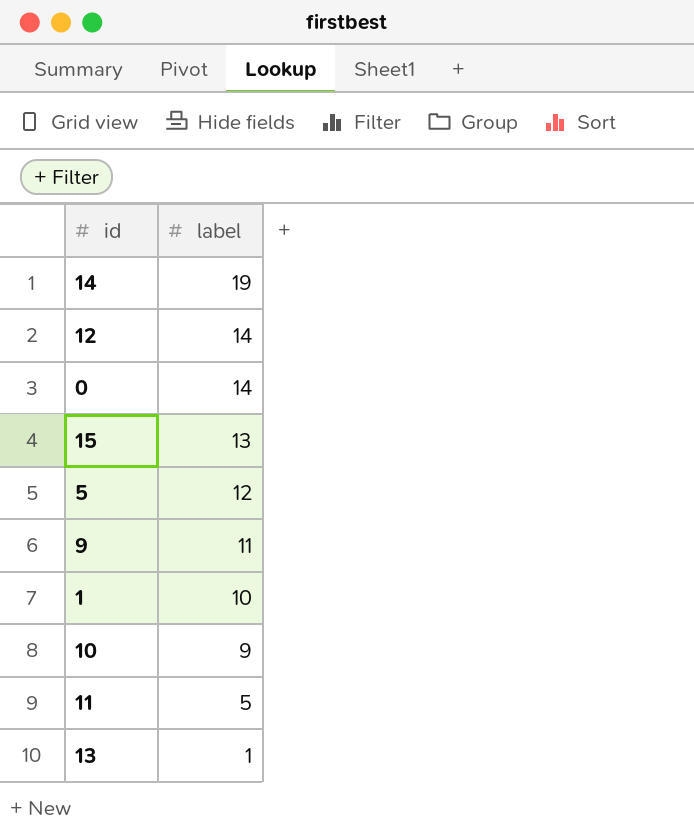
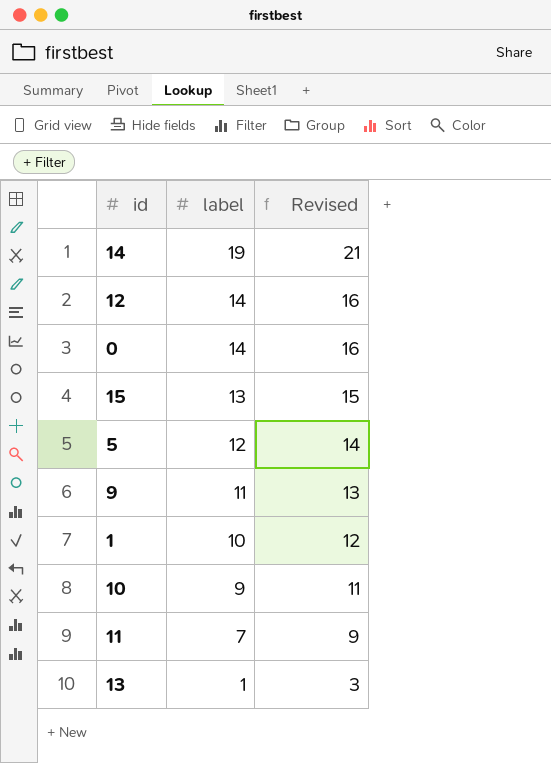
column Revised | formula: none -> [label] + 2
11 | label: 5 -> 7

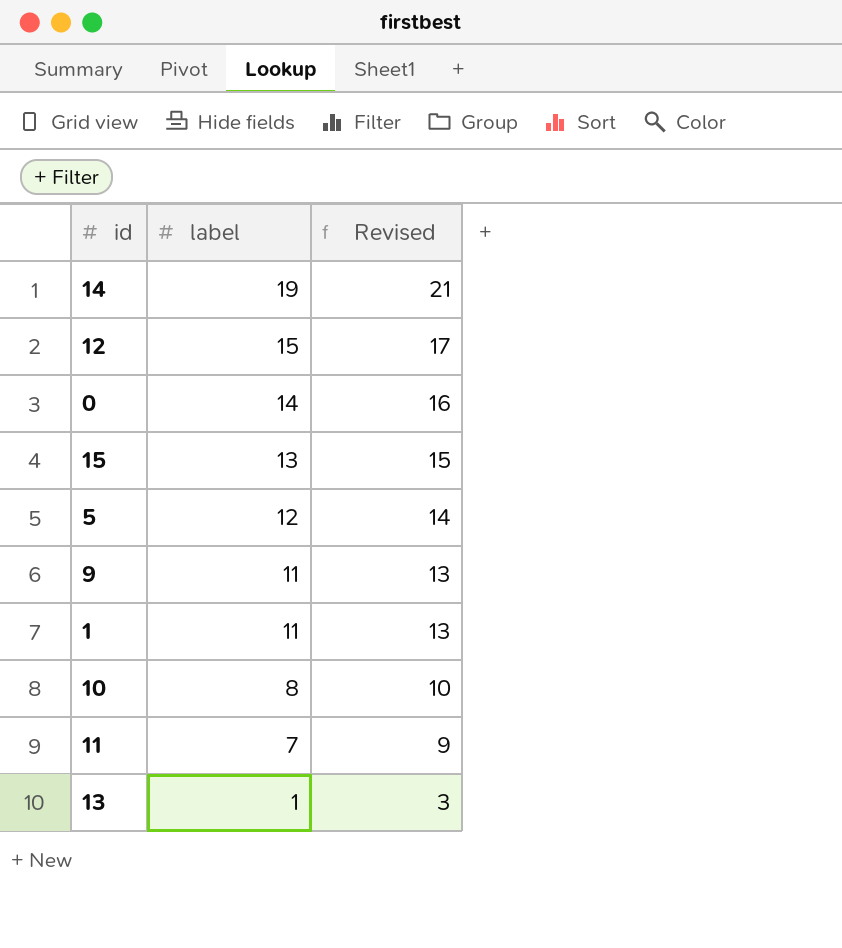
12 | label: 14 -> 15
12 | Revised: 16 -> 17
1 | label: 10 -> 11
1 | Revised: 12 -> 13
10 | label: 9 -> 8
10 | Revised: 11 -> 10

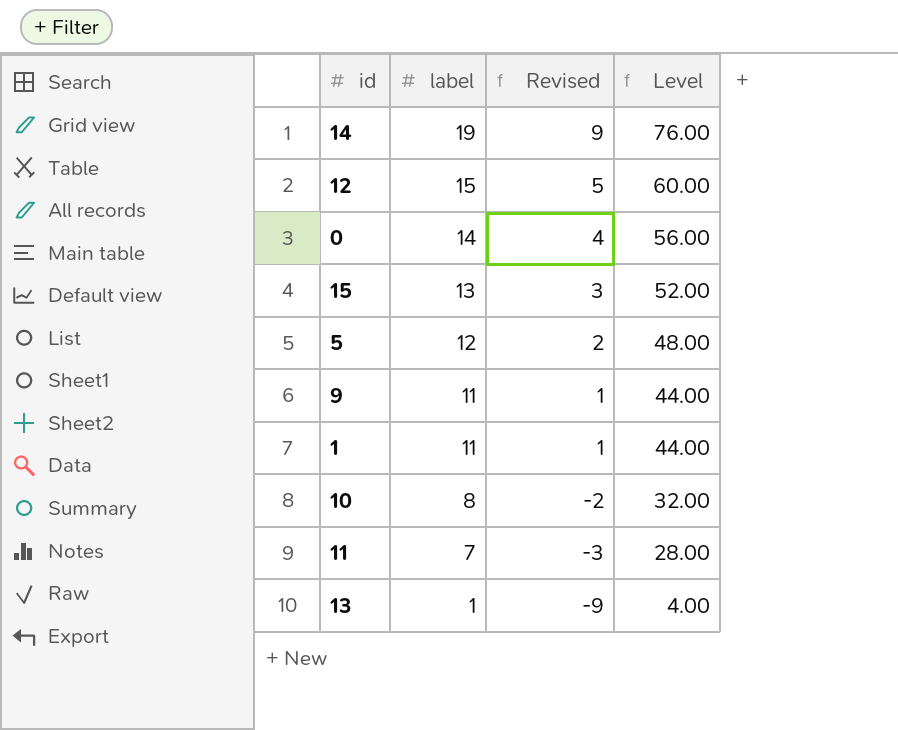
column Revised | formula: [label] + 2 -> [label] - 10
column Level | formula: none -> [label] * 4

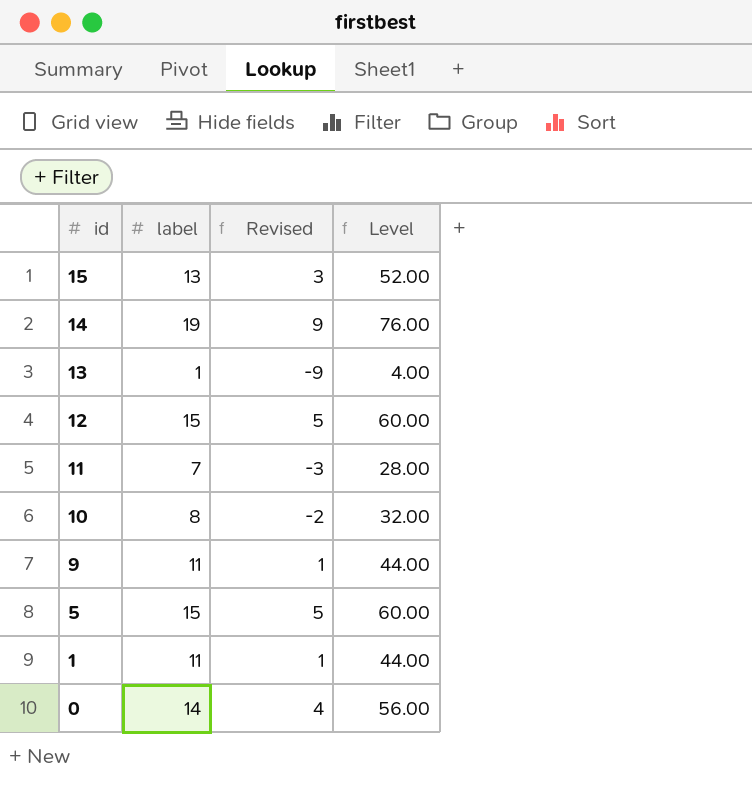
row order: label descending -> id descending
5 | label: 12 -> 15
5 | Revised: 2 -> 5
5 | Level: 48.00 -> 60.00

